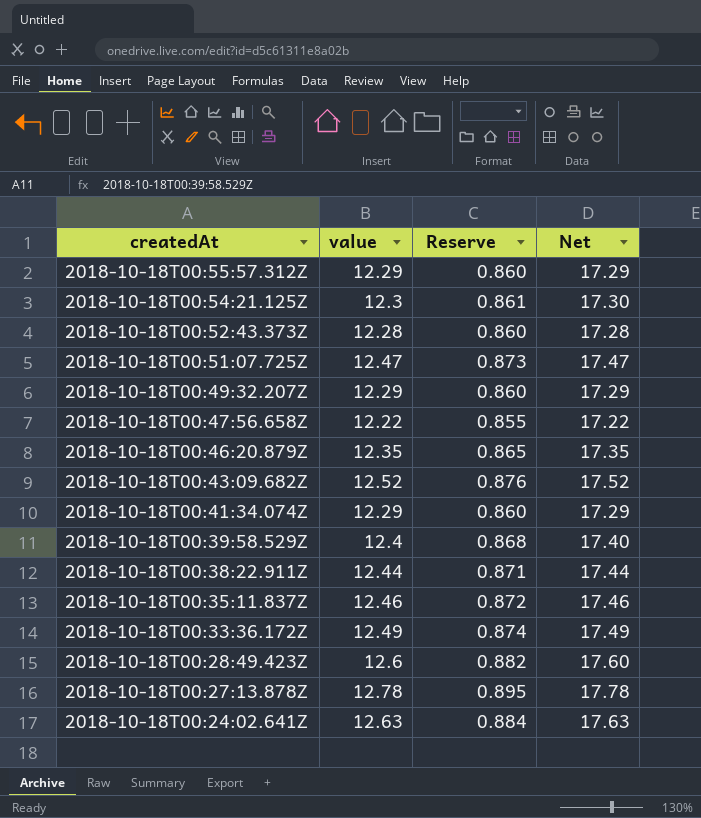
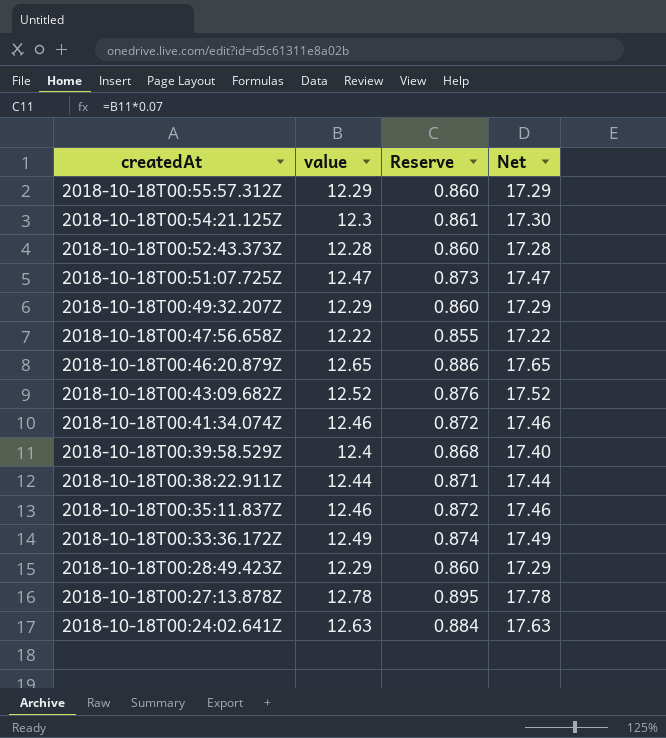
2018-10-18T00:46:20.879Z | value: 12.35 -> 12.65
2018-10-18T00:46:20.879Z | Reserve: 0.865 -> 0.886
2018-10-18T00:46:20.879Z | Net: 17.35 -> 17.65
2018-10-18T00:41:34.074Z | value: 12.29 -> 12.46
2018-10-18T00:41:34.074Z | Reserve: 0.860 -> 0.872
2018-10-18T00:41:34.074Z | Net: 17.29 -> 17.46
2018-10-18T00:28:49.423Z | value: 12.6 -> 12.29
2018-10-18T00:28:49.423Z | Reserve: 0.882 -> 0.860
2018-10-18T00:28:49.423Z | Net: 17.60 -> 17.29

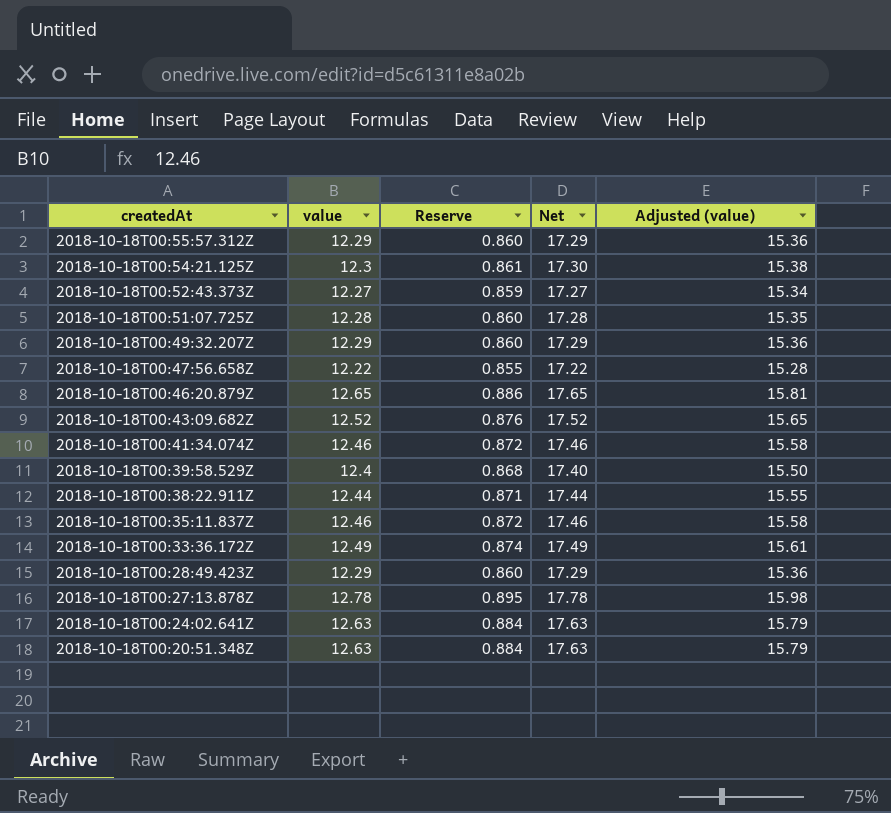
column Adjusted (value) | formula: none -> [value] * 1.25
2018-10-18T00:52:43.373Z | value: 12.28 -> 12.27
2018-10-18T00:52:43.373Z | Reserve: 0.860 -> 0.859
2018-10-18T00:52:43.373Z | Net: 17.28 -> 17.27
2018-10-18T00:51:07.725Z | value: 12.47 -> 12.28
2018-10-18T00:51:07.725Z | Reserve: 0.873 -> 0.860
2018-10-18T00:51:07.725Z | Net: 17.47 -> 17.28
row 2018-10-18T00:20:51.348Z: none -> 12.63 | 0.884 | 17.63 | 15.79

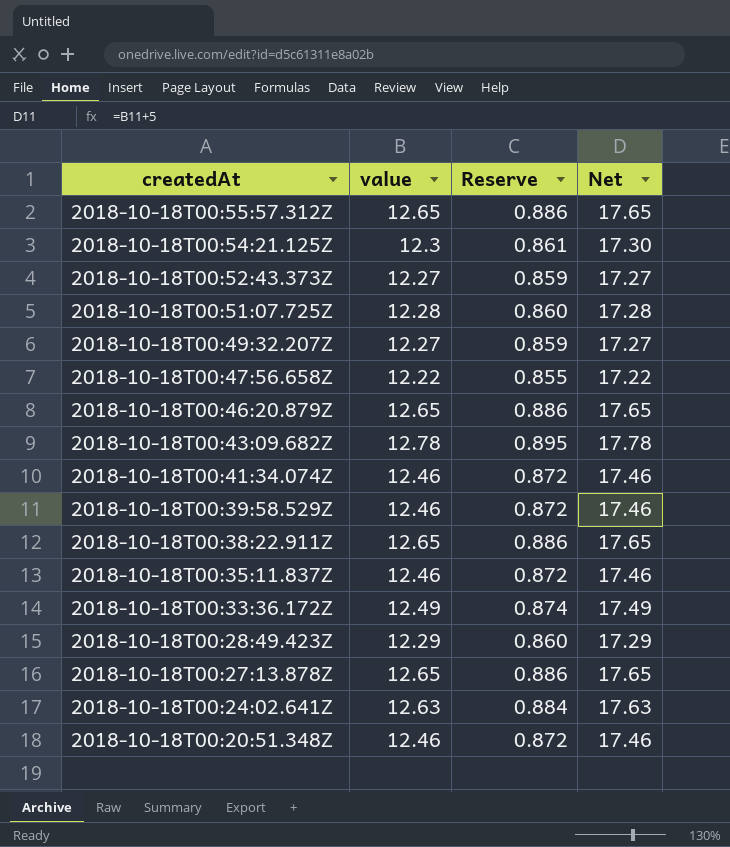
column Adjusted (value) | formula: [value] * 1.25 -> none
2018-10-18T00:55:57.312Z | value: 12.29 -> 12.65
2018-10-18T00:55:57.312Z | Reserve: 0.860 -> 0.886
2018-10-18T00:55:57.312Z | Net: 17.29 -> 17.65
2018-10-18T00:49:32.207Z | value: 12.29 -> 12.27
2018-10-18T00:49:32.207Z | Reserve: 0.860 -> 0.859
2018-10-18T00:49:32.207Z | Net: 17.29 -> 17.27
2018-10-18T00:43:09.682Z | value: 12.52 -> 12.78
2018-10-18T00:43:09.682Z | Reserve: 0.876 -> 0.895
2018-10-18T00:43:09.682Z | Net: 17.52 -> 17.78
2018-10-18T00:39:58.529Z | value: 12.4 -> 12.46
2018-10-18T00:39:58.529Z | Reserve: 0.868 -> 0.872
2018-10-18T00:39:58.529Z | Net: 17.40 -> 17.46
2018-10-18T00:38:22.911Z | value: 12.44 -> 12.65
2018-10-18T00:38:22.911Z | Reserve: 0.871 -> 0.886
2018-10-18T00:38:22.911Z | Net: 17.44 -> 17.65
2018-10-18T00:27:13.878Z | value: 12.78 -> 12.65
2018-10-18T00:27:13.878Z | Reserve: 0.895 -> 0.886
2018-10-18T00:27:13.878Z | Net: 17.78 -> 17.65
2018-10-18T00:20:51.348Z | value: 12.63 -> 12.46
2018-10-18T00:20:51.348Z | Reserve: 0.884 -> 0.872
2018-10-18T00:20:51.348Z | Net: 17.63 -> 17.46

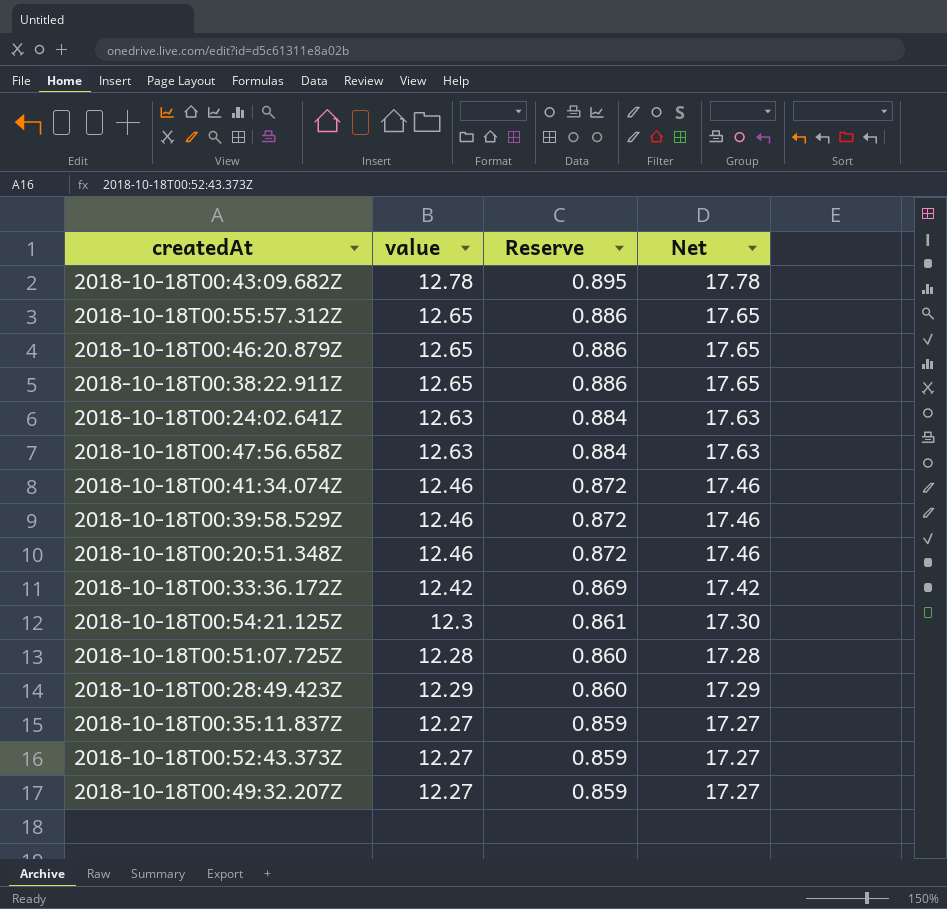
row order: createdAt descending -> Reserve descending
row 2018-10-18T00:27:13.878Z: 12.65 | 0.886 | 17.65 -> none
2018-10-18T00:47:56.658Z | value: 12.22 -> 12.63
2018-10-18T00:47:56.658Z | Reserve: 0.855 -> 0.884
2018-10-18T00:47:56.658Z | Net: 17.22 -> 17.63
2018-10-18T00:33:36.172Z | value: 12.49 -> 12.42
2018-10-18T00:33:36.172Z | Reserve: 0.874 -> 0.869
2018-10-18T00:33:36.172Z | Net: 17.49 -> 17.42
2018-10-18T00:35:11.837Z | value: 12.46 -> 12.27
2018-10-18T00:35:11.837Z | Reserve: 0.872 -> 0.859
2018-10-18T00:35:11.837Z | Net: 17.46 -> 17.27

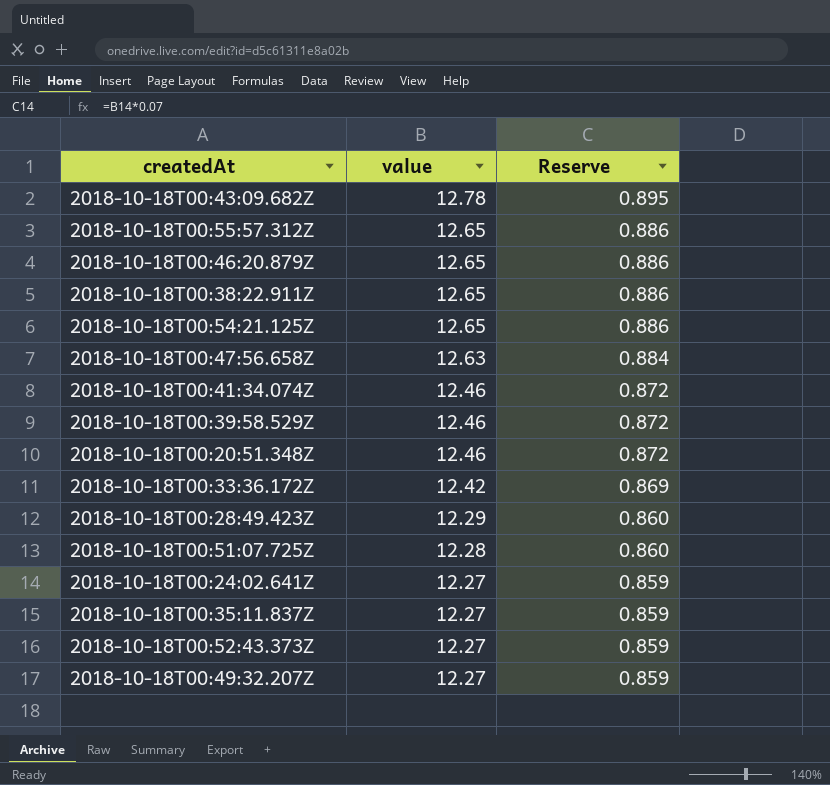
row order: Reserve descending -> value descending
column Net | formula: [value] + 5 -> none
2018-10-18T00:54:21.125Z | value: 12.3 -> 12.65
2018-10-18T00:54:21.125Z | Reserve: 0.861 -> 0.886
2018-10-18T00:24:02.641Z | value: 12.63 -> 12.27
2018-10-18T00:24:02.641Z | Reserve: 0.884 -> 0.859

